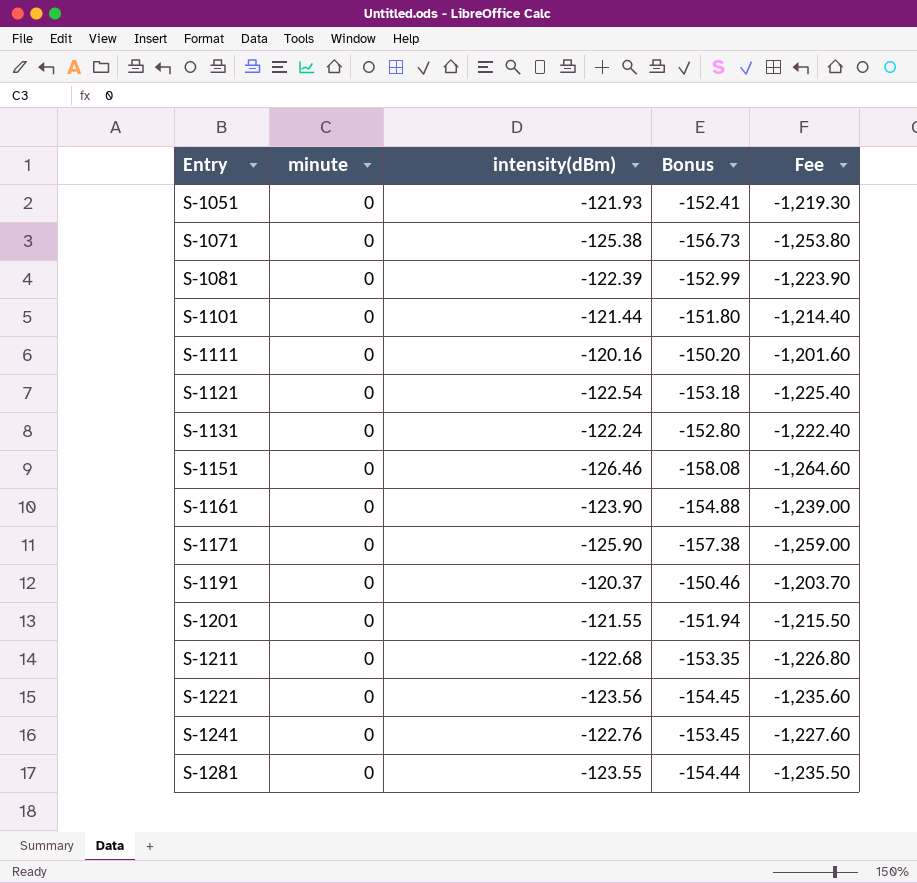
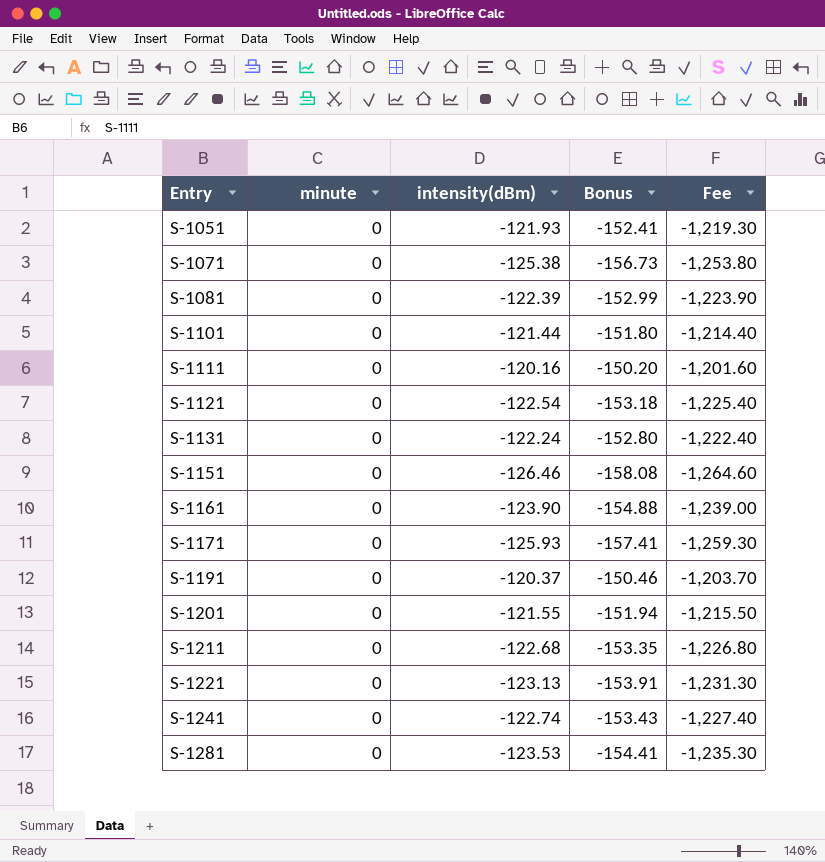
S-1171 | intensity(dBm): -125.90 -> -125.93
S-1171 | Bonus: -157.38 -> -157.41
S-1171 | Fee: -1,259.00 -> -1,259.30
S-1221 | intensity(dBm): -123.56 -> -123.13
S-1221 | Bonus: -154.45 -> -153.91
S-1221 | Fee: -1,235.60 -> -1,231.30
S-1241 | intensity(dBm): -122.76 -> -122.74
S-1241 | Bonus: -153.45 -> -153.43
S-1241 | Fee: -1,227.60 -> -1,227.40
S-1281 | intensity(dBm): -123.55 -> -123.53
S-1281 | Bonus: -154.44 -> -154.41
S-1281 | Fee: -1,235.50 -> -1,235.30

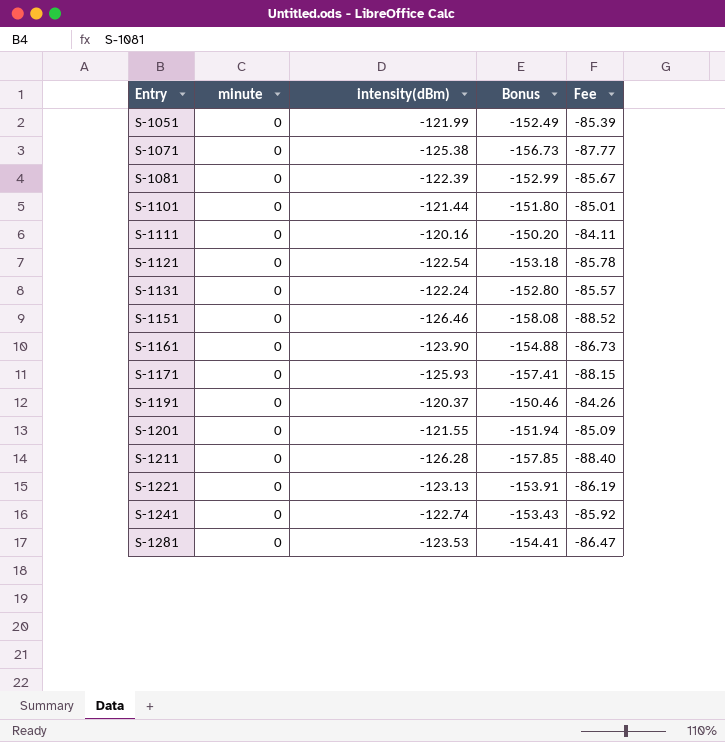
column Fee | formula: [intensity(dBm)] * 10 -> [intensity(dBm)] * 0.7
S-1051 | intensity(dBm): -121.93 -> -121.99
S-1051 | Bonus: -152.41 -> -152.49
S-1211 | intensity(dBm): -122.68 -> -126.28
S-1211 | Bonus: -153.35 -> -157.85

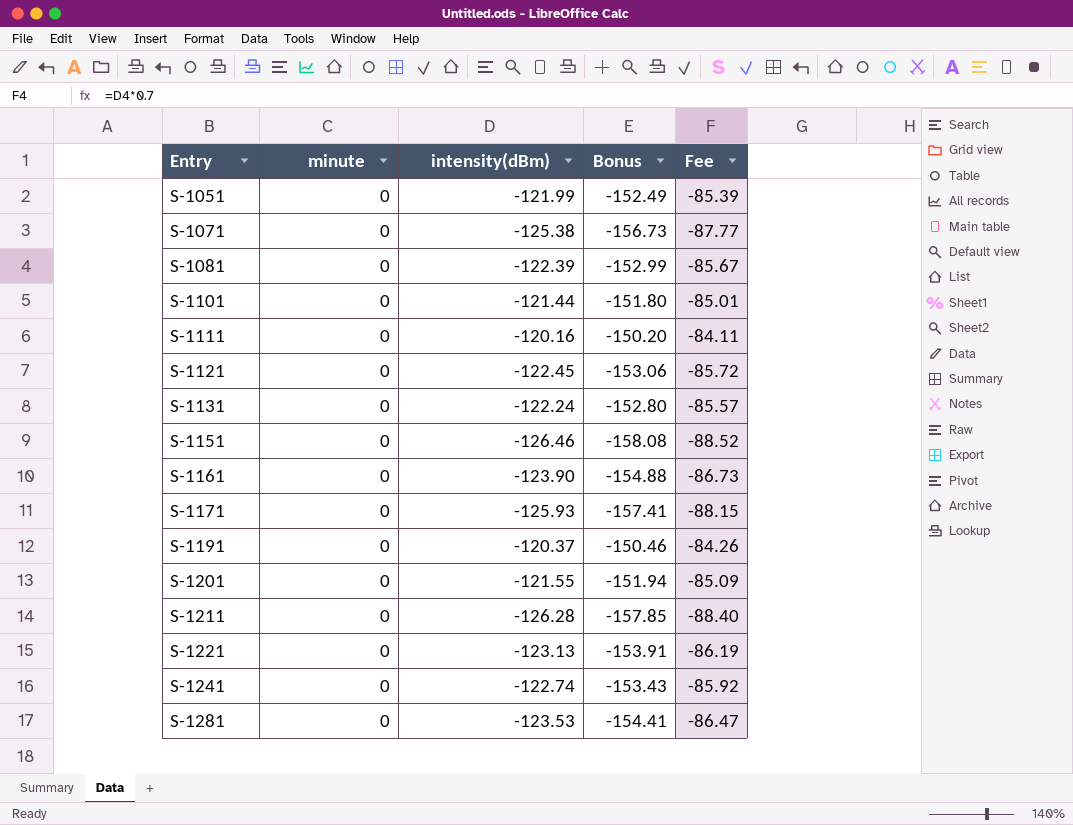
S-1121 | intensity(dBm): -122.54 -> -122.45
S-1121 | Bonus: -153.18 -> -153.06
S-1121 | Fee: -85.78 -> -85.72

